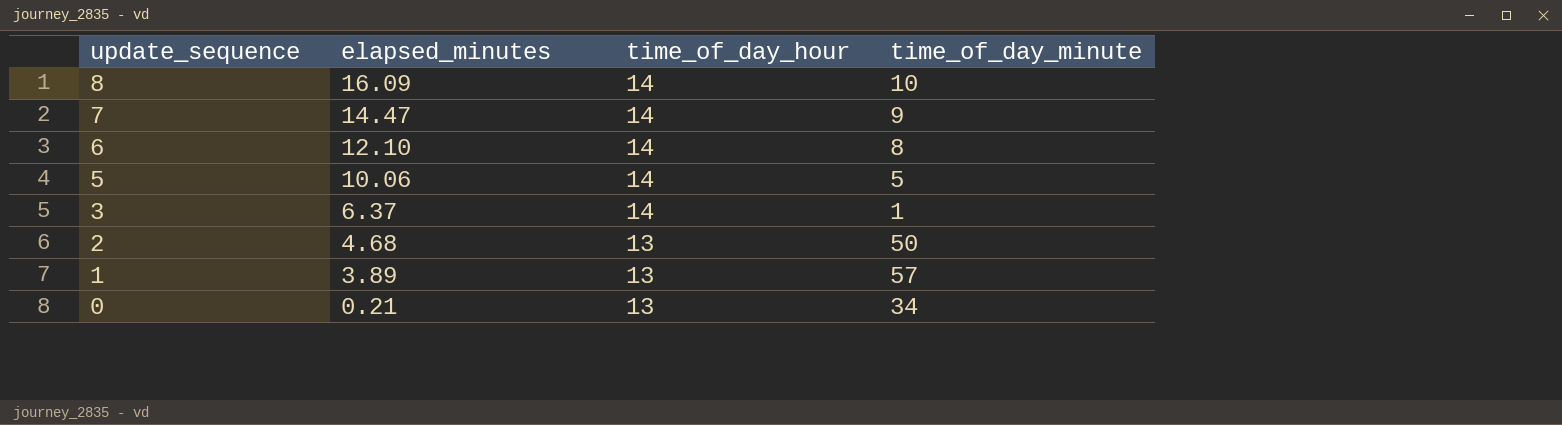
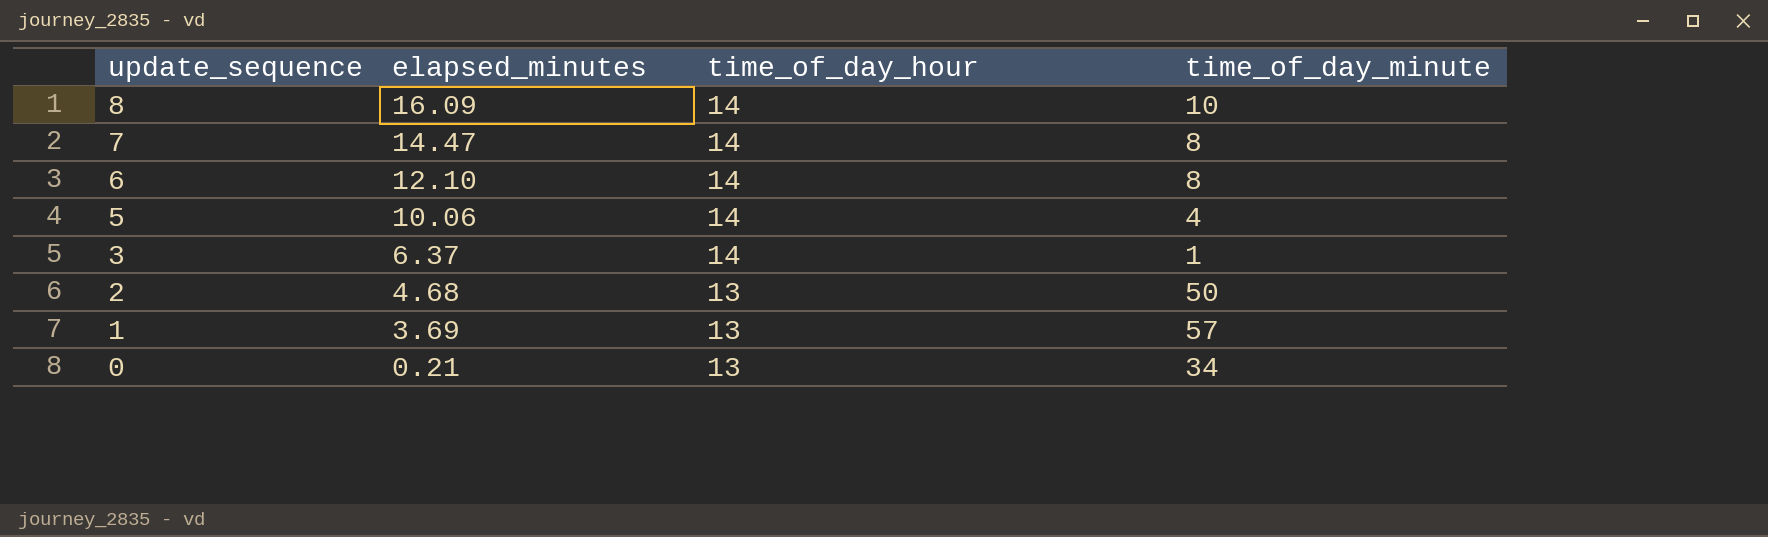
7 | time_of_day_minute: 9 -> 8
5 | time_of_day_minute: 5 -> 4
1 | elapsed_minutes: 3.89 -> 3.69

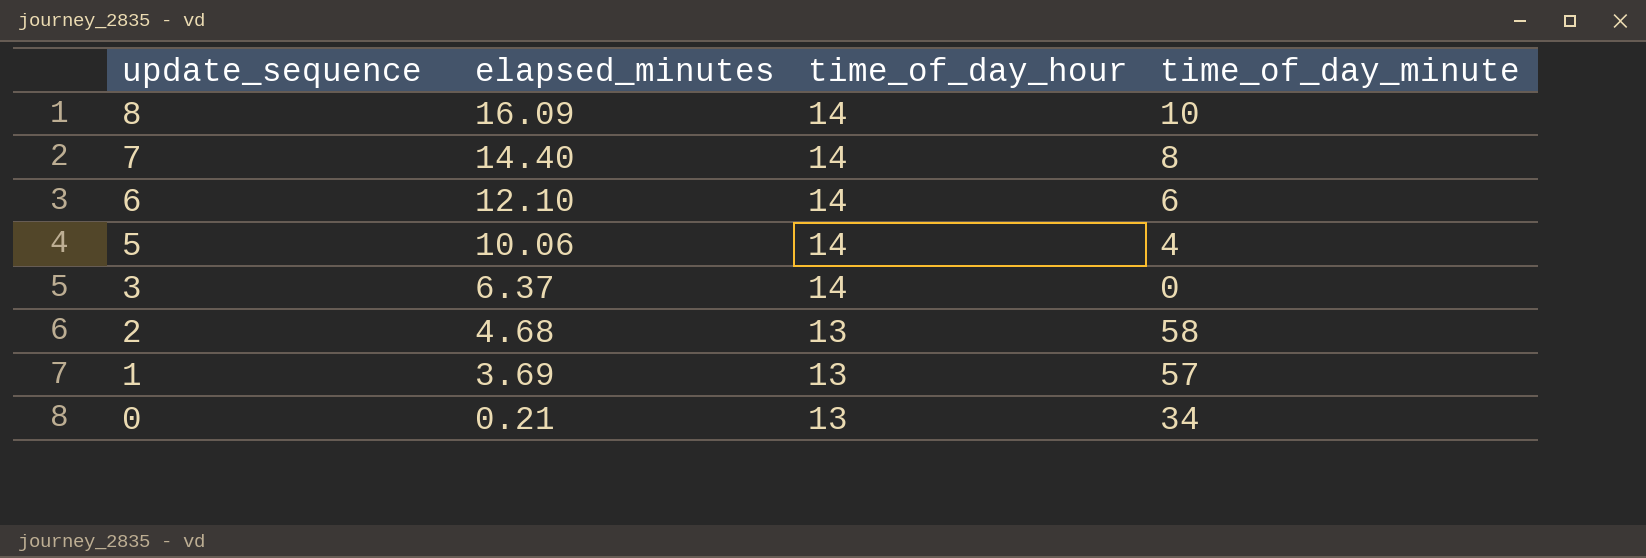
7 | elapsed_minutes: 14.47 -> 14.40
6 | time_of_day_minute: 8 -> 6
3 | time_of_day_minute: 1 -> 0
2 | time_of_day_minute: 50 -> 58

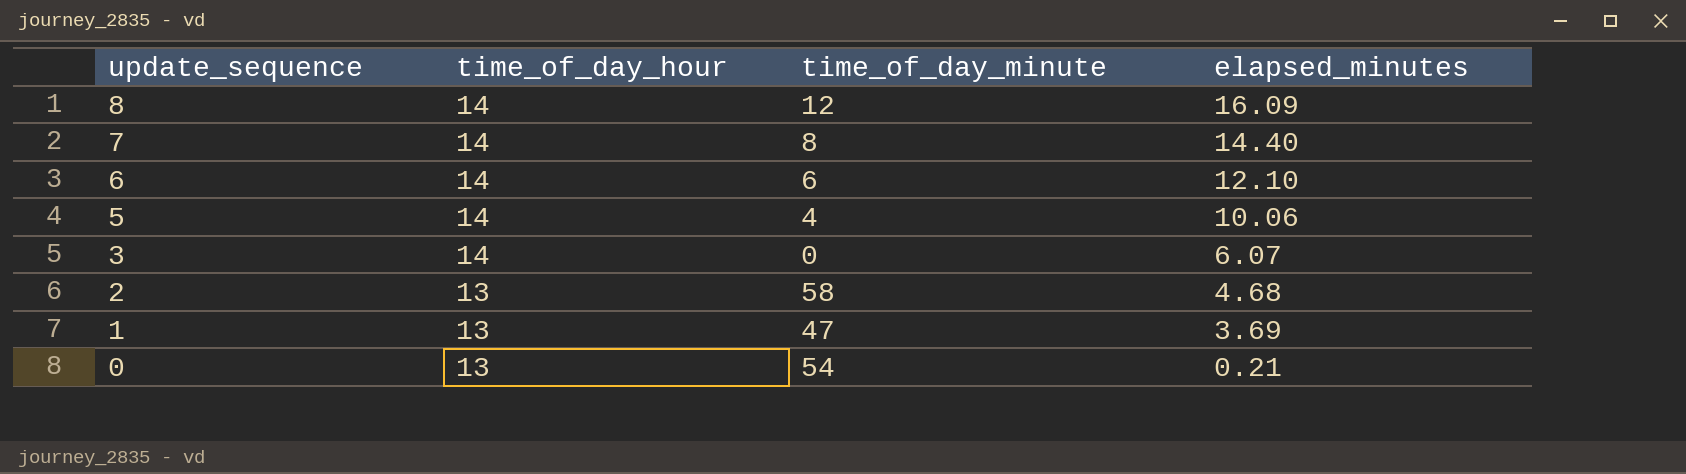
column elapsed_minutes | position: 2 -> 4
8 | time_of_day_minute: 10 -> 12
3 | elapsed_minutes: 6.37 -> 6.07
1 | time_of_day_minute: 57 -> 47
0 | time_of_day_minute: 34 -> 54

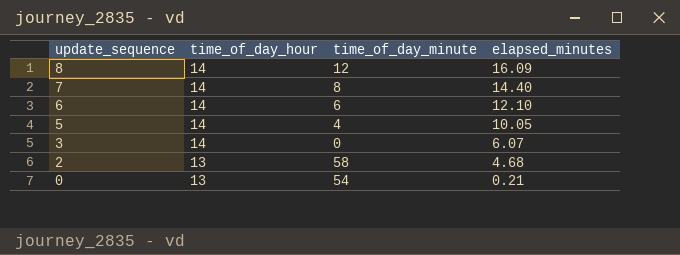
row 1: 13 | 47 | 3.69 -> none
5 | elapsed_minutes: 10.06 -> 10.05

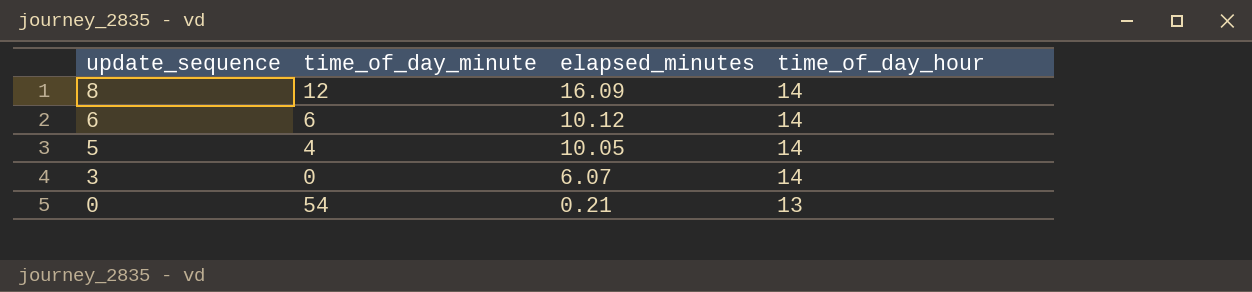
column time_of_day_hour | position: 2 -> 4
row 7: 14 | 8 | 14.40 -> none
row 2: 13 | 58 | 4.68 -> none
6 | elapsed_minutes: 12.10 -> 10.12

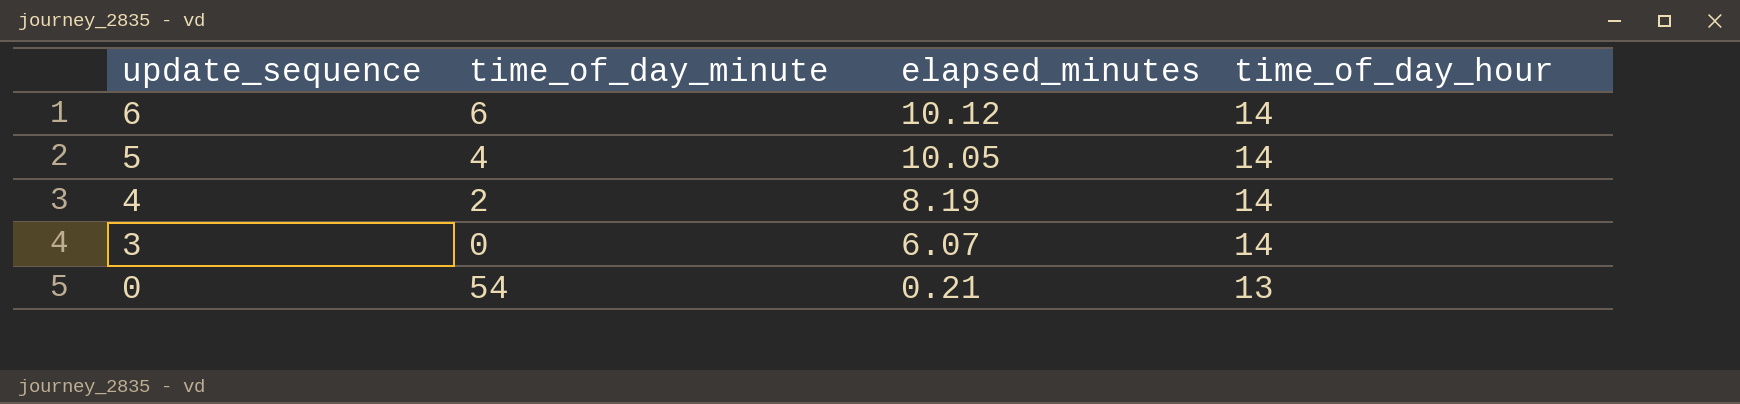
row 8: 12 | 16.09 | 14 -> none
row 4: none -> 2 | 8.19 | 14

